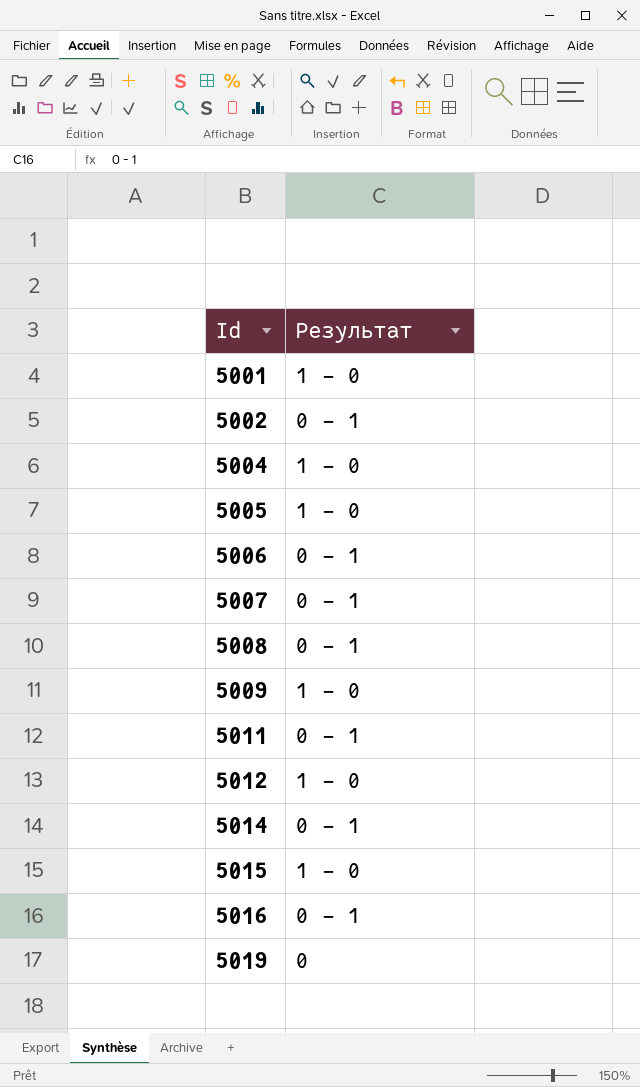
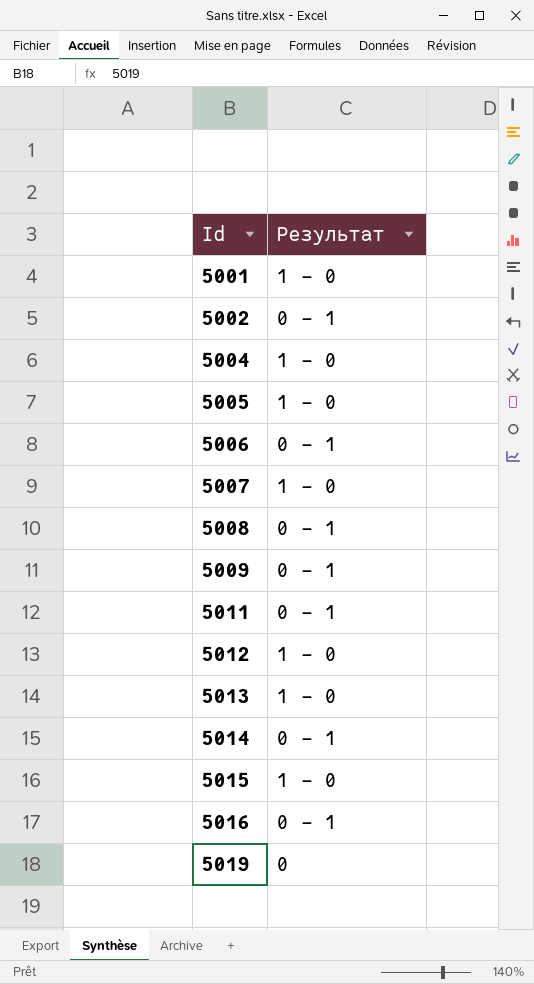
5007 | Результат: 0 - 1 -> 1 - 0
5009 | Результат: 1 - 0 -> 0 - 1
row 5013: none -> 1 - 0

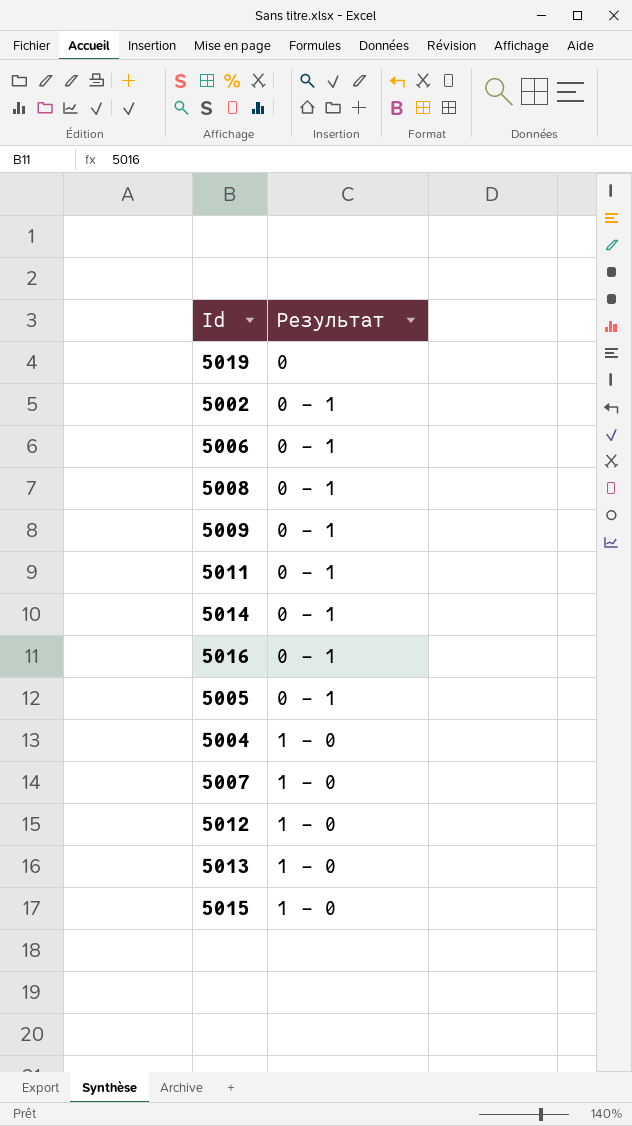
row order: Id ascending -> Результат ascending
row 5001: 1 - 0 -> none
5005 | Результат: 1 - 0 -> 0 - 1

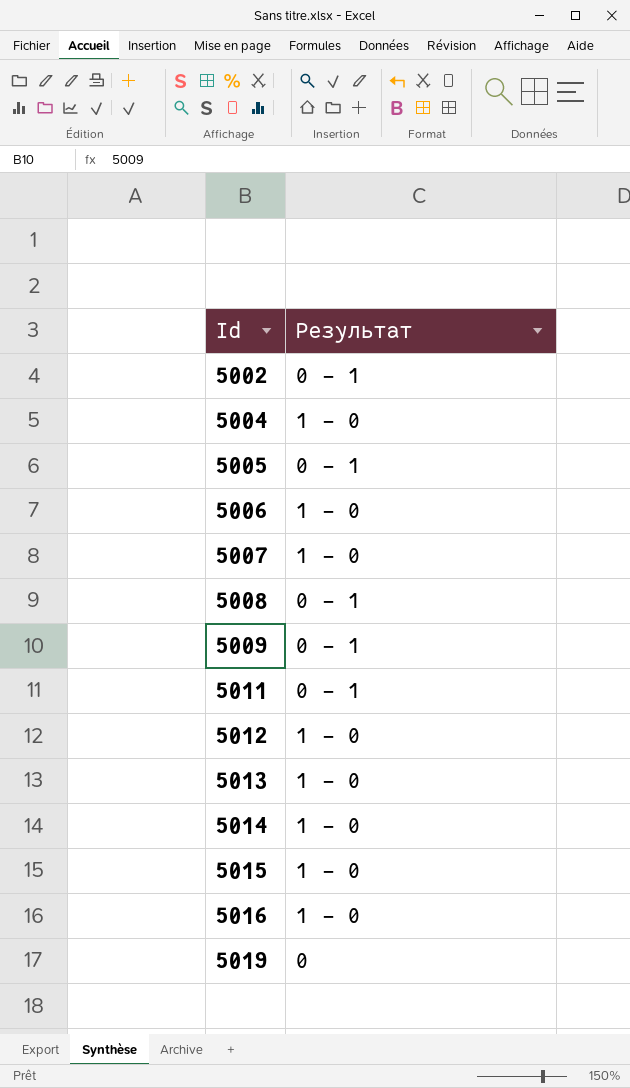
row order: Результат ascending -> Id ascending
5006 | Результат: 0 - 1 -> 1 - 0
5014 | Результат: 0 - 1 -> 1 - 0
5016 | Результат: 0 - 1 -> 1 - 0

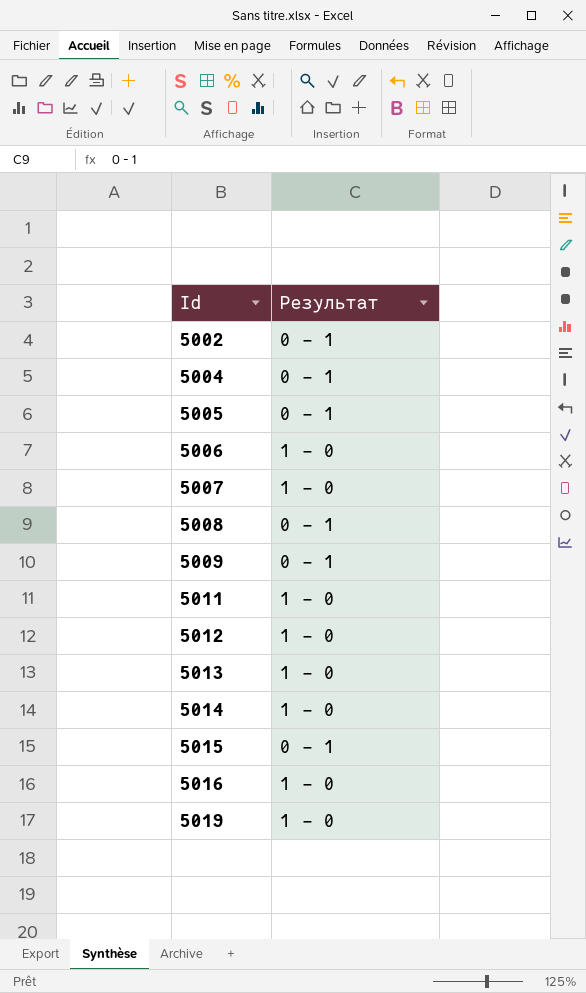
5004 | Результат: 1 - 0 -> 0 - 1
5011 | Результат: 0 - 1 -> 1 - 0
5015 | Результат: 1 - 0 -> 0 - 1
5019 | Результат: 0 -> 1 - 0

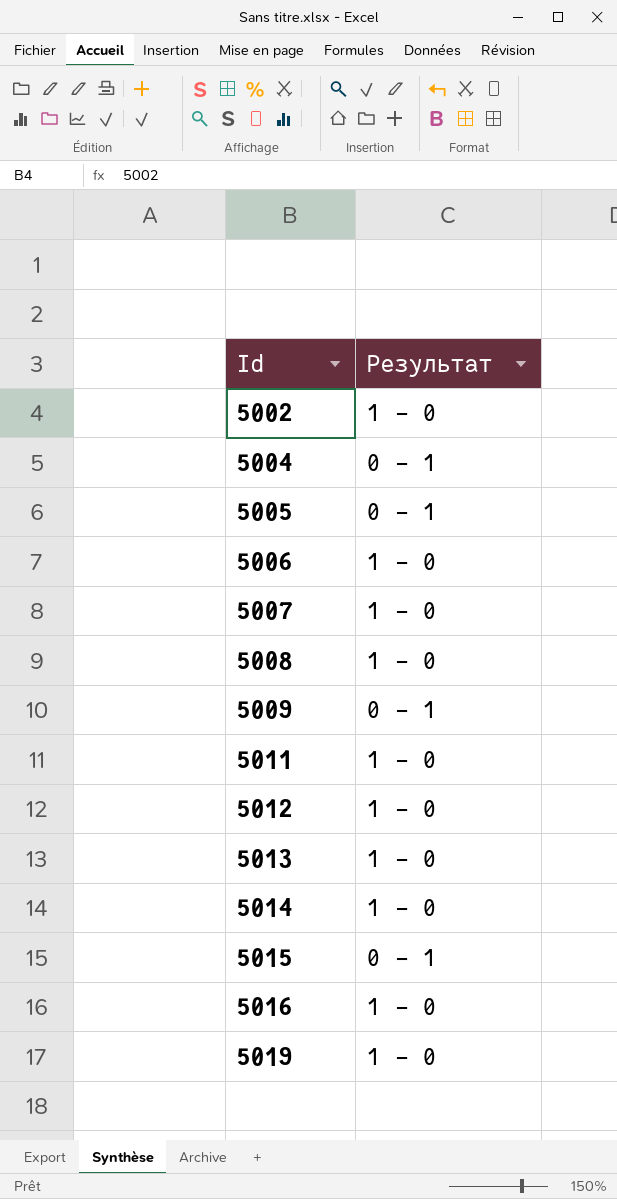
5002 | Результат: 0 - 1 -> 1 - 0
5008 | Результат: 0 - 1 -> 1 - 0

